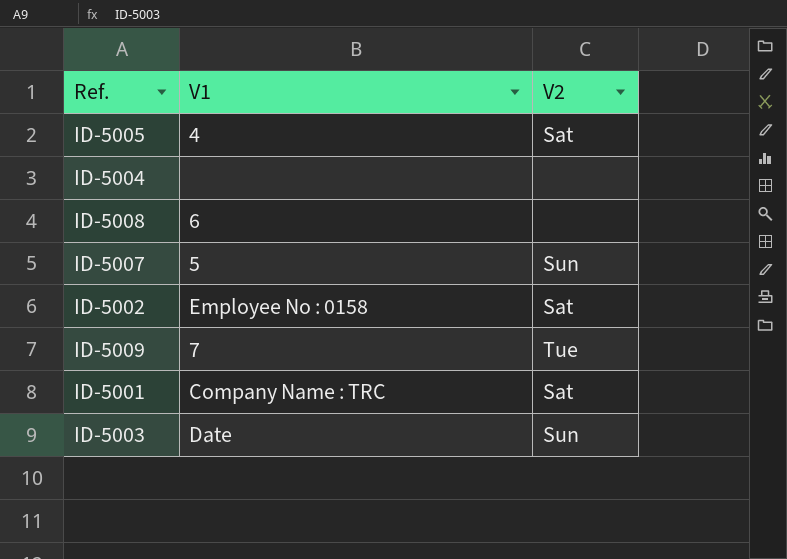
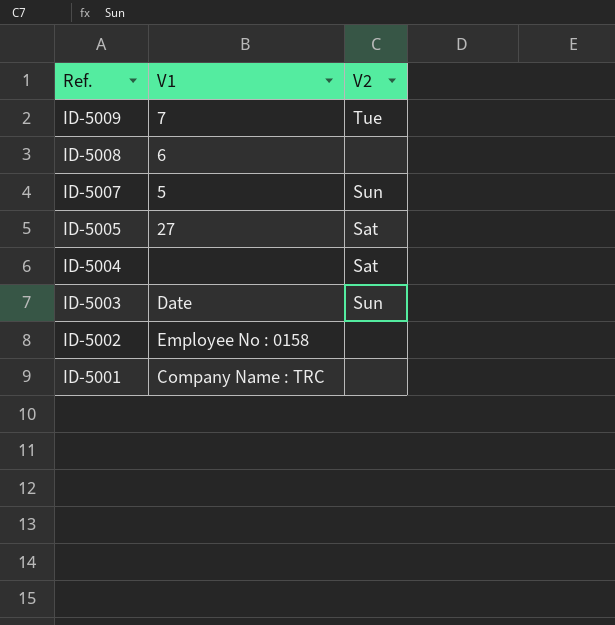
row order: none -> Ref. descending
ID-5005 | V1: 4 -> 27
ID-5004 | V2: none -> Sat
ID-5002 | V2: Sat -> none
ID-5001 | V2: Sat -> none

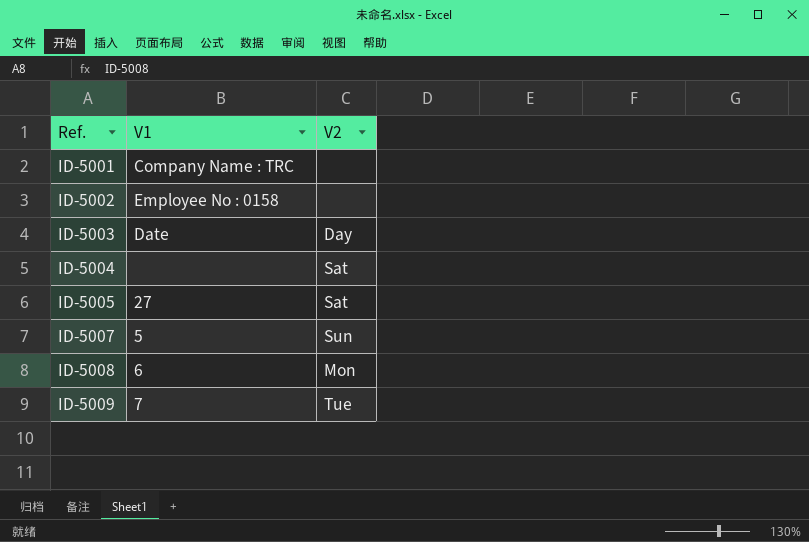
row order: Ref. descending -> Ref. ascending
ID-5003 | V2: Sun -> Day
ID-5008 | V2: none -> Mon

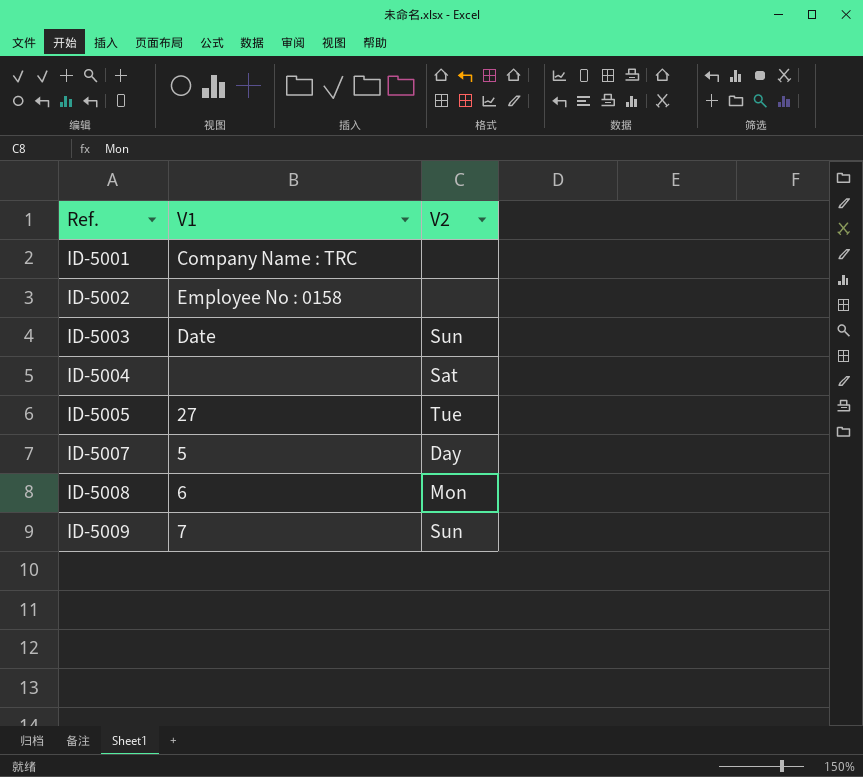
ID-5003 | V2: Day -> Sun
ID-5005 | V2: Sat -> Tue
ID-5007 | V2: Sun -> Day
ID-5009 | V2: Tue -> Sun

